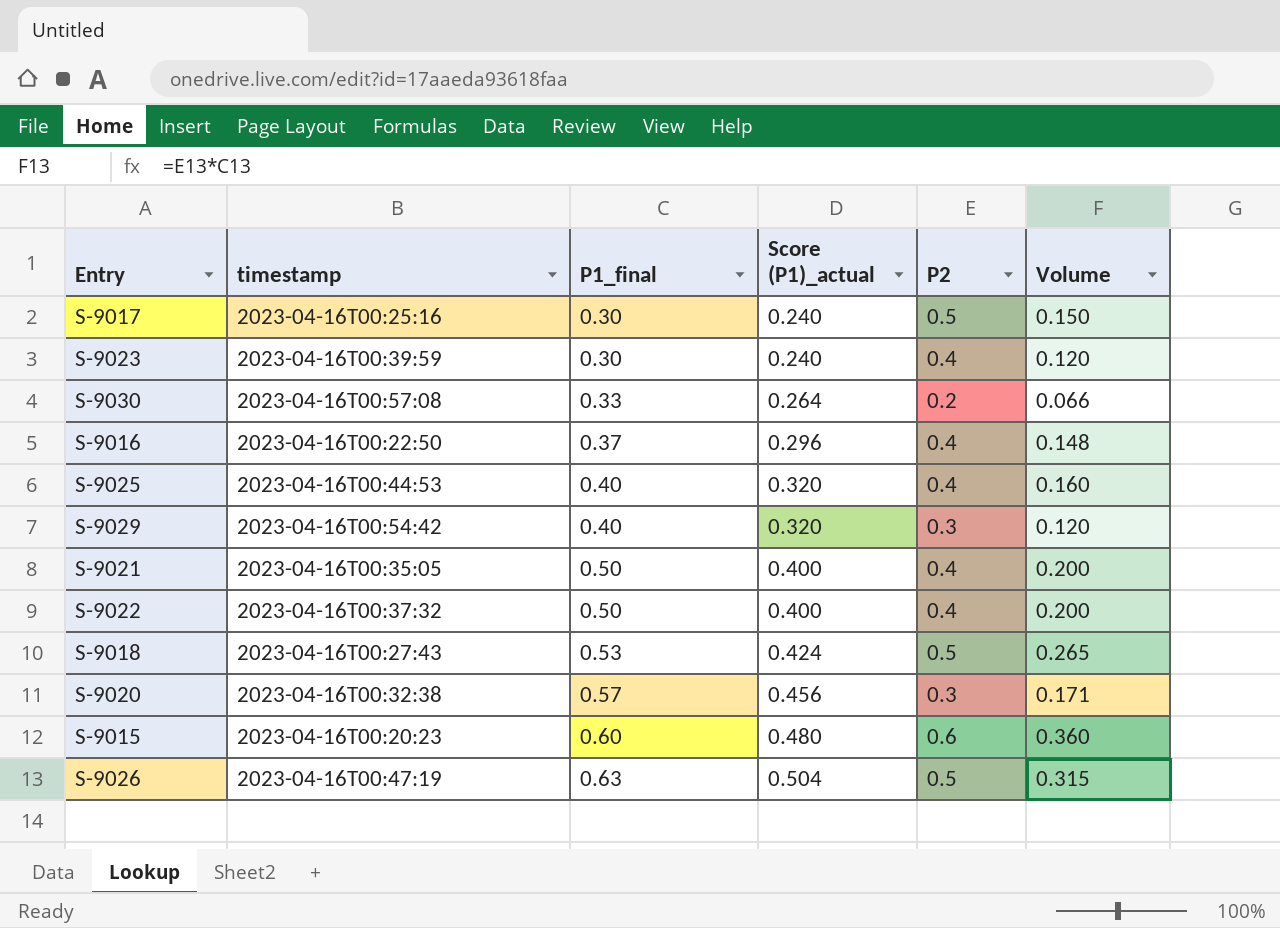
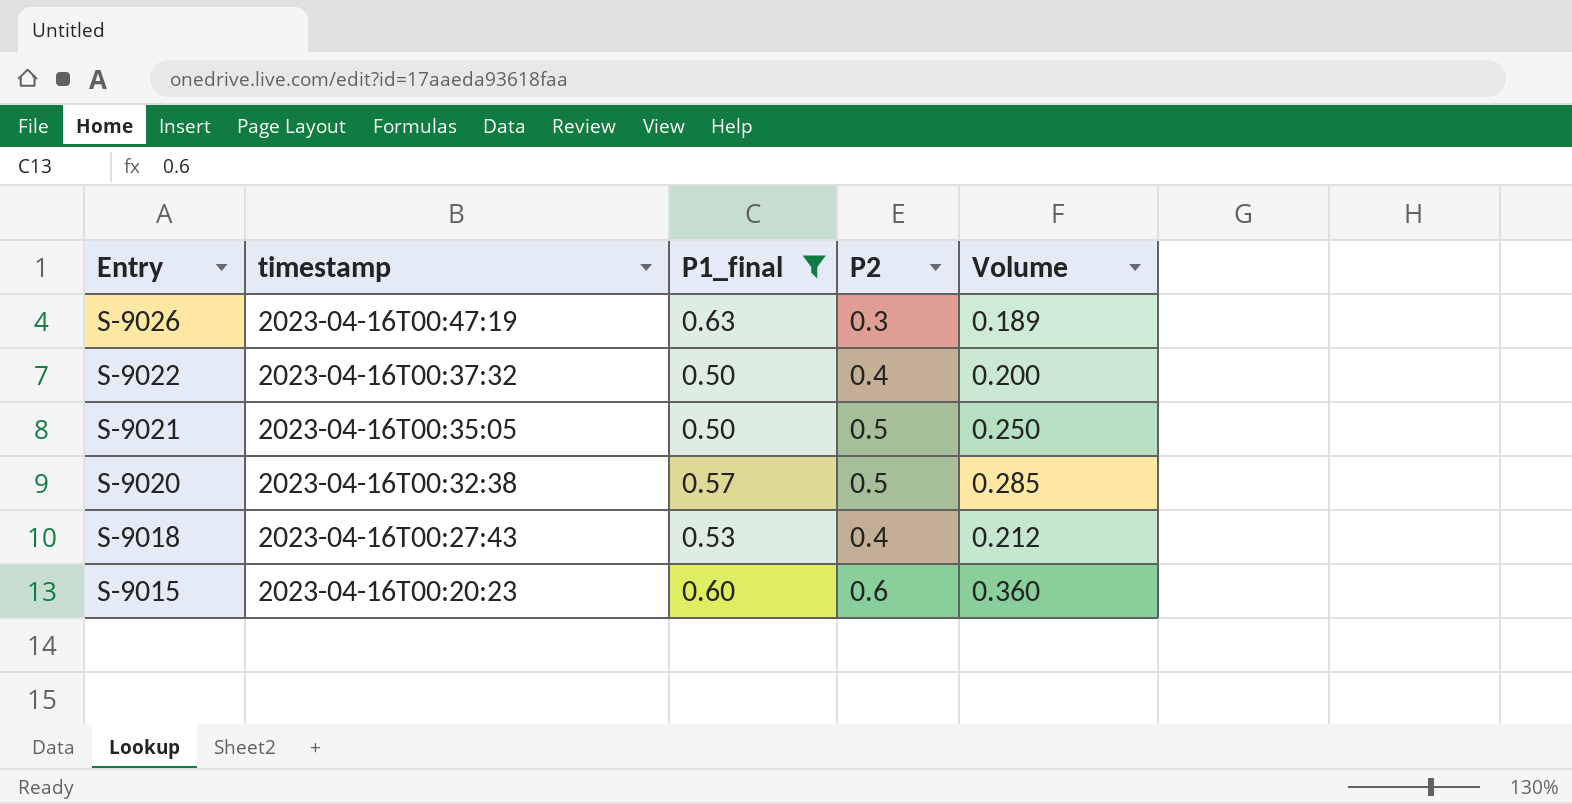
filter: none -> P1_final >= 0.50
row order: P1_final ascending -> Entry descending
column Score (P1)_actual | formula: [P1_final] * 0.8 -> none
S-9026 | P2: 0.5 -> 0.3
S-9026 | Volume: 0.315 -> 0.189
S-9021 | P2: 0.4 -> 0.5
S-9021 | Volume: 0.200 -> 0.250
S-9020 | P2: 0.3 -> 0.5
S-9020 | Volume: 0.171 -> 0.285
S-9018 | P2: 0.5 -> 0.4
S-9018 | Volume: 0.265 -> 0.212

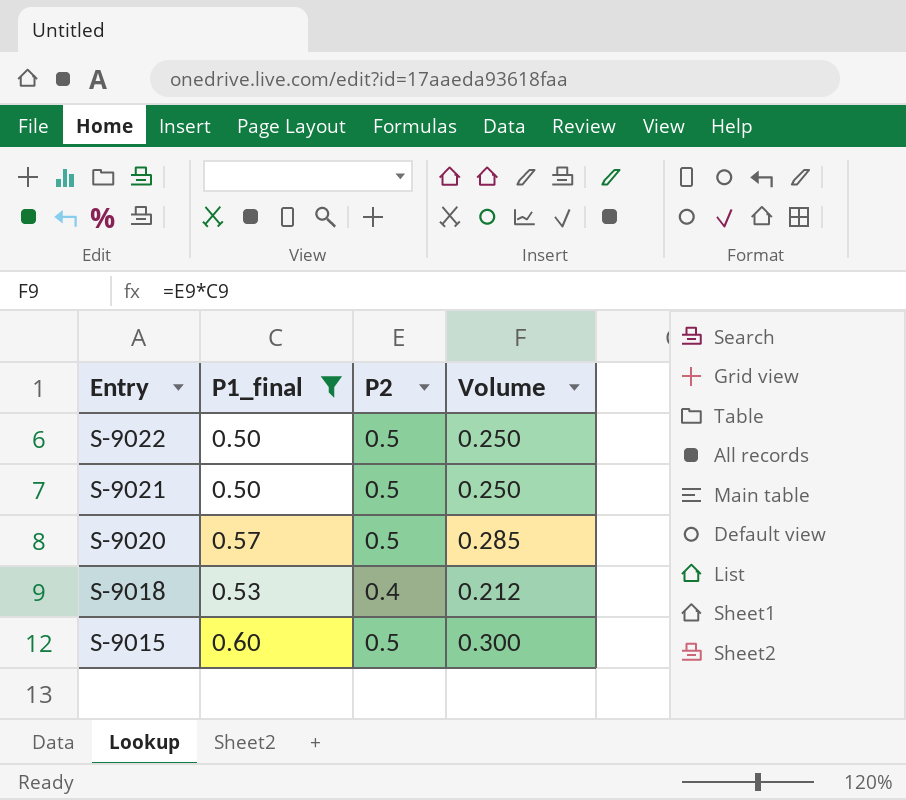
column timestamp | position: 2 -> none
row S-9026: 2023-04-16T00:47:19 | 0.63 | 0.3 | 0.189 -> none
S-9022 | P2: 0.4 -> 0.5
S-9022 | Volume: 0.200 -> 0.250
S-9015 | P2: 0.6 -> 0.5
S-9015 | Volume: 0.360 -> 0.300

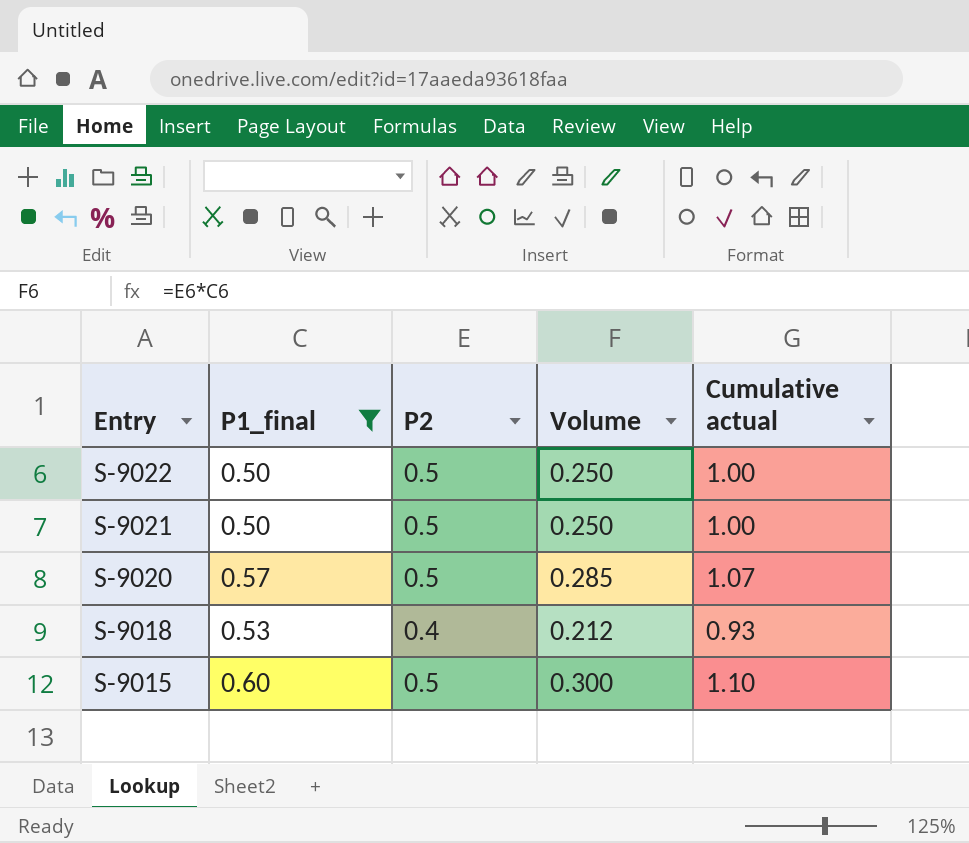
column Cumulative actual | formula: none -> [P1_final] + [P2]

